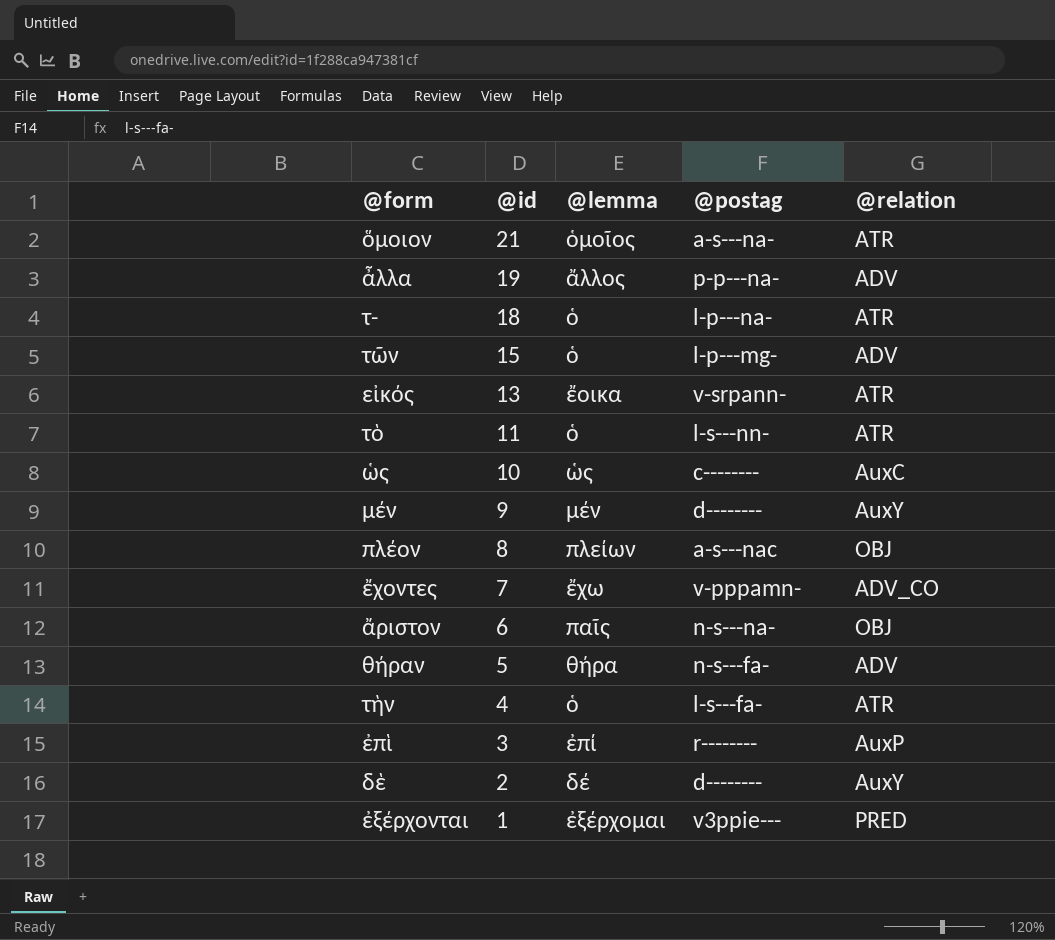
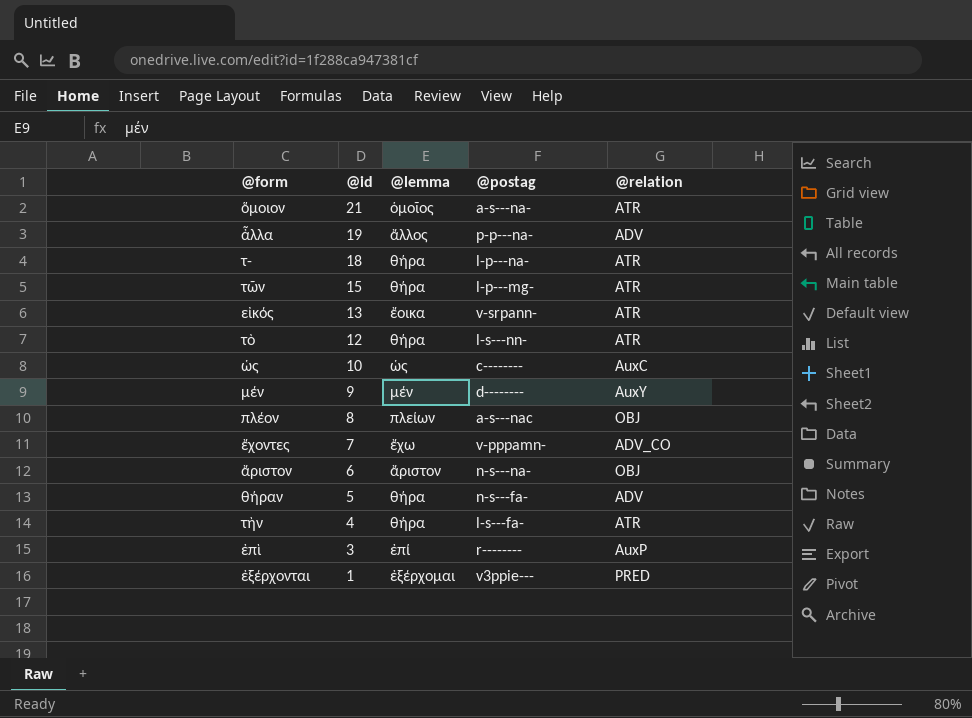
row δὲ: 2 | δέ | d-------- | AuxY -> none
τ- | @lemma: ὁ -> θήρα
τῶν | @lemma: ὁ -> θήρα
τῶν | @relation: ADV -> ATR
τὸ | @id: 11 -> 12
τὸ | @lemma: ὁ -> θήρα
ἄριστον | @lemma: παῖς -> ἄριστον
τὴν | @lemma: ὁ -> θήρα

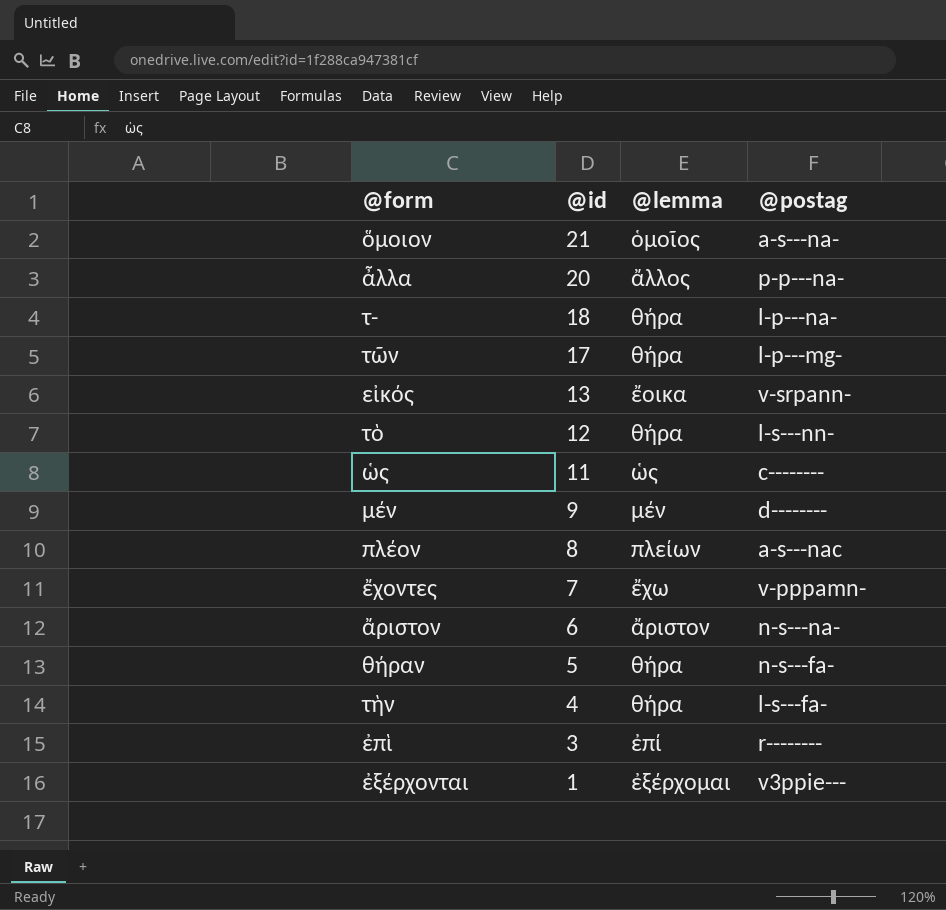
column @relation | position: 5 -> none
ἆλλα | @id: 19 -> 20
τῶν | @id: 15 -> 17
ὡς | @id: 10 -> 11

